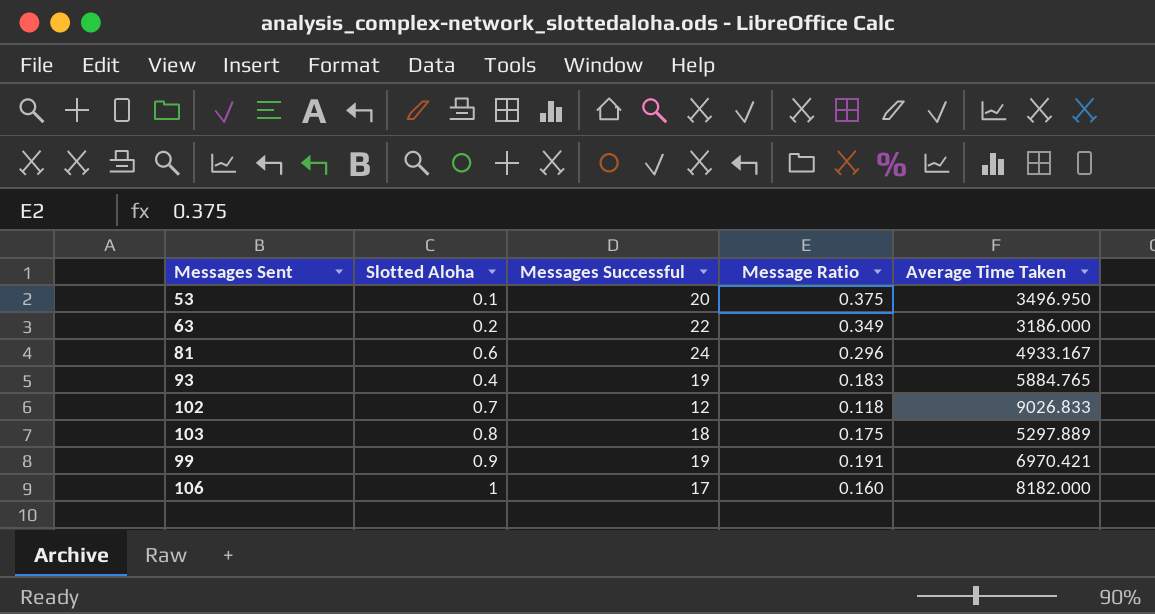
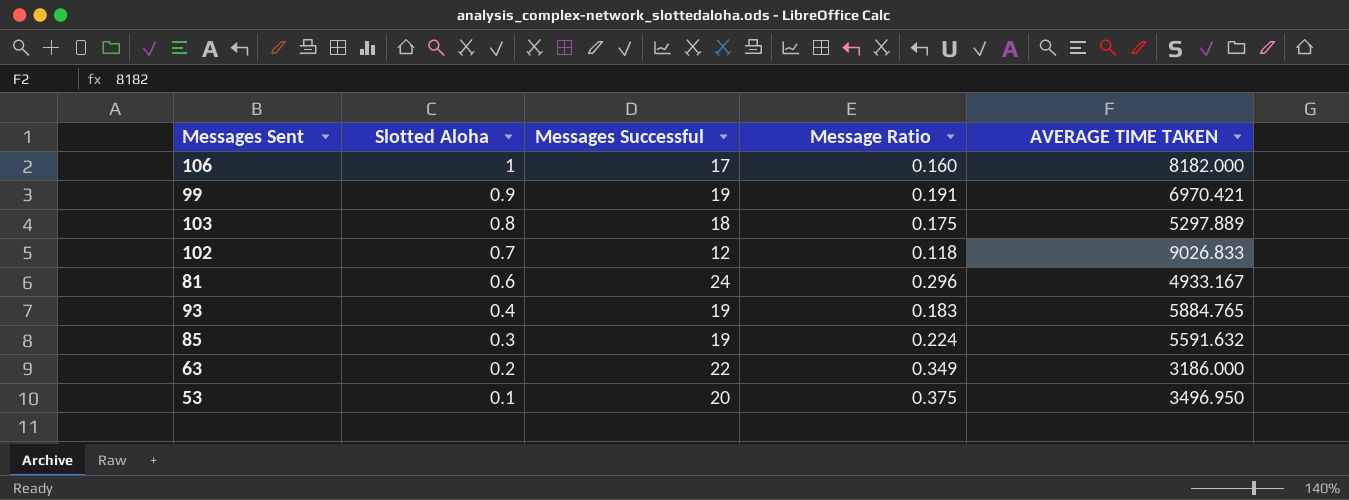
row order: none -> Slotted Aloha descending
column name: Average Time Taken -> AVERAGE TIME TAKEN
row 85: none -> 0.3 | 19 | 0.224 | 5591.632

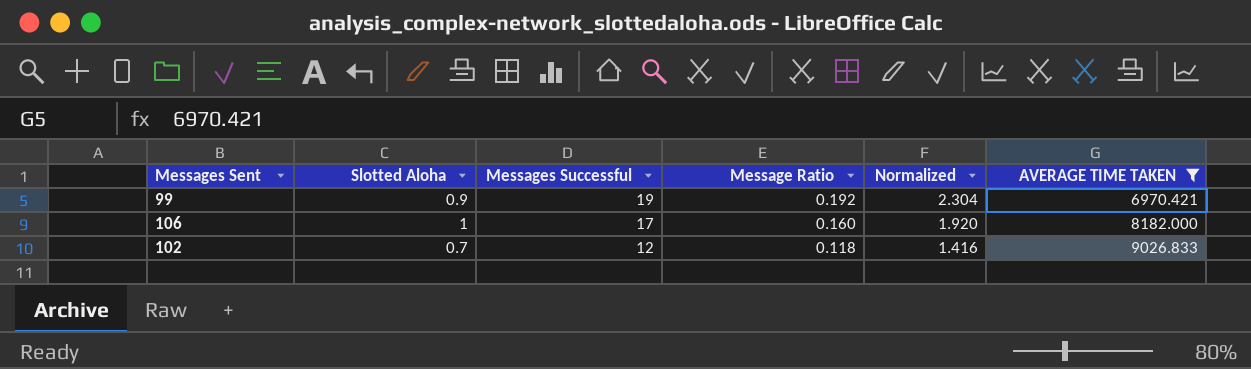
filter: none -> AVERAGE TIME TAKEN >= 6970.421
row order: Slotted Aloha descending -> Messages Successful descending
column Normalized | formula: none -> [Message Ratio] * 12
99 | Message Ratio: 0.191 -> 0.192

